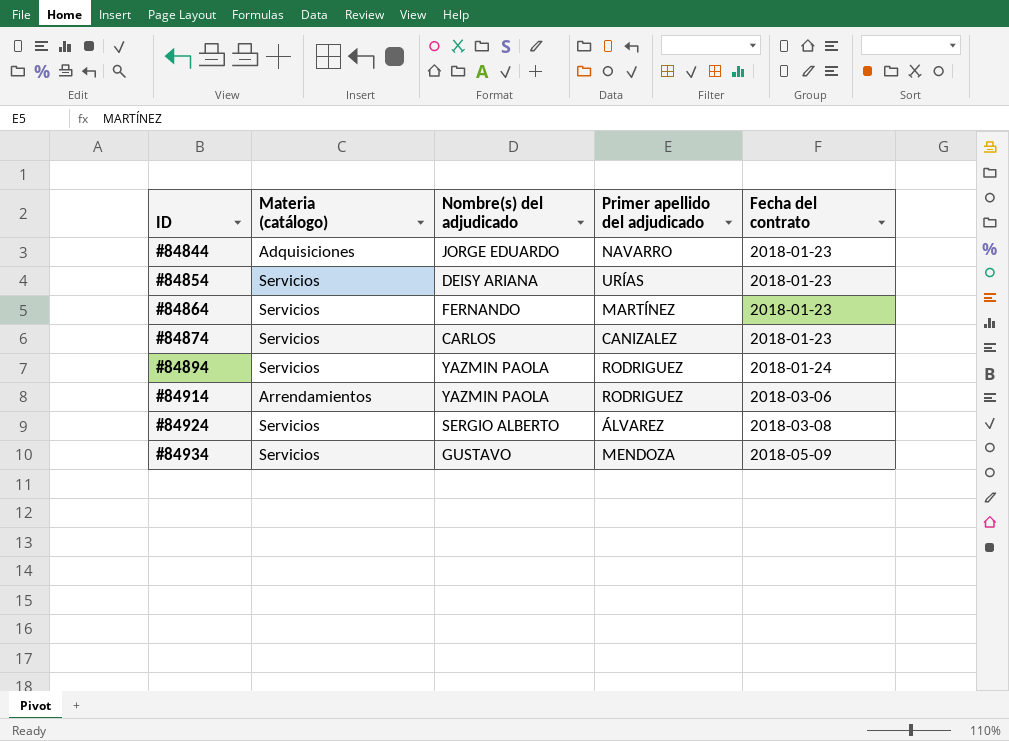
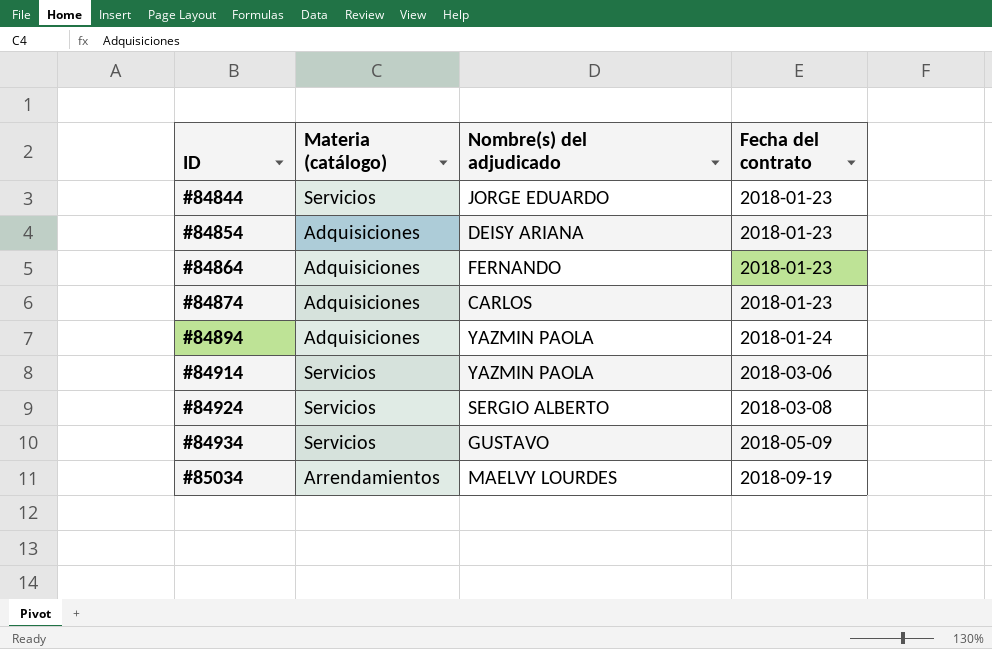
column Primer apellido del adjudicado | position: 4 -> none
#84844 | Materia (catálogo): Adquisiciones -> Servicios
#84854 | Materia (catálogo): Servicios -> Adquisiciones
#84864 | Materia (catálogo): Servicios -> Adquisiciones
#84874 | Materia (catálogo): Servicios -> Adquisiciones
#84894 | Materia (catálogo): Servicios -> Adquisiciones
#84914 | Materia (catálogo): Arrendamientos -> Servicios
row #85034: none -> Arrendamientos | MAELVY LOURDES | 2018-09-19

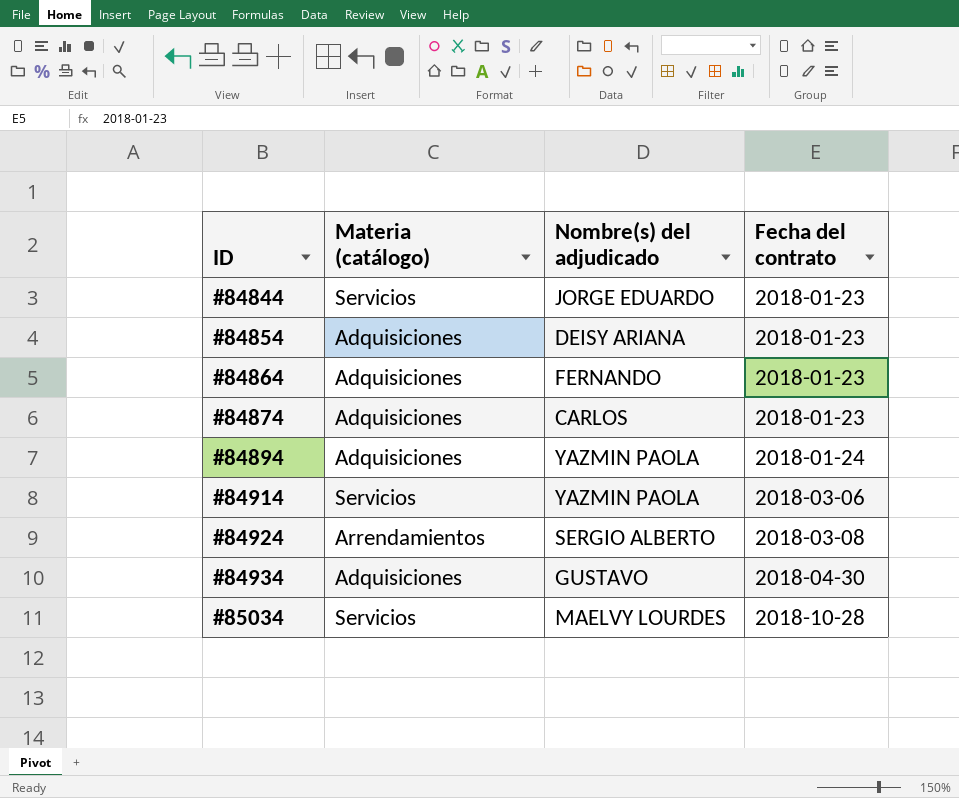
#84924 | Materia (catálogo): Servicios -> Arrendamientos
#84934 | Materia (catálogo): Servicios -> Adquisiciones
#84934 | Fecha del contrato: 2018-05-09 -> 2018-04-30
#85034 | Materia (catálogo): Arrendamientos -> Servicios
#85034 | Fecha del contrato: 2018-09-19 -> 2018-10-28

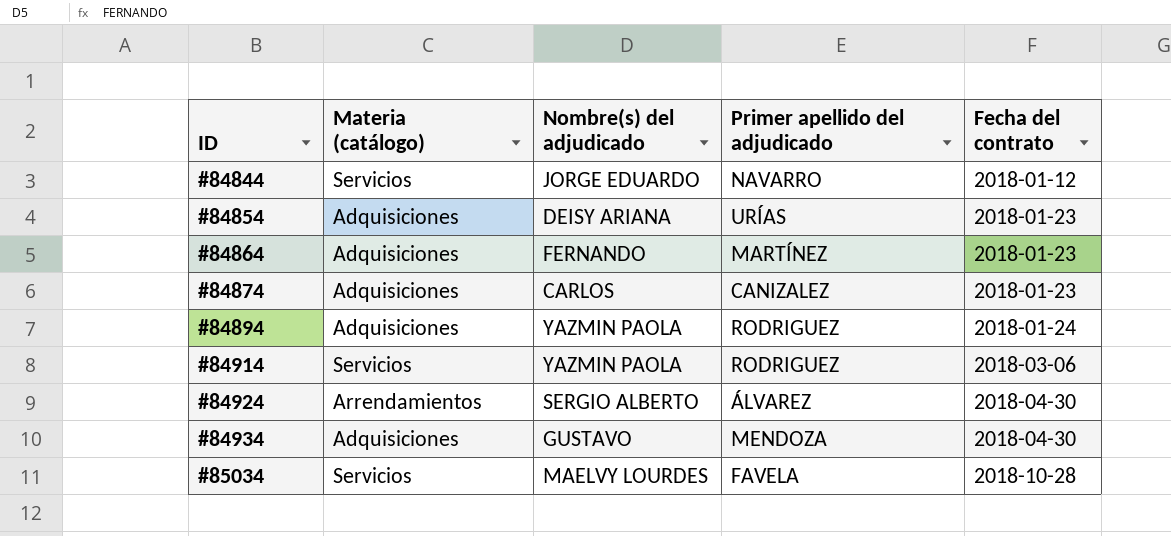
column Primer apellido del adjudicado | position: none -> 4
#84844 | Fecha del contrato: 2018-01-23 -> 2018-01-12
#84924 | Fecha del contrato: 2018-03-08 -> 2018-04-30

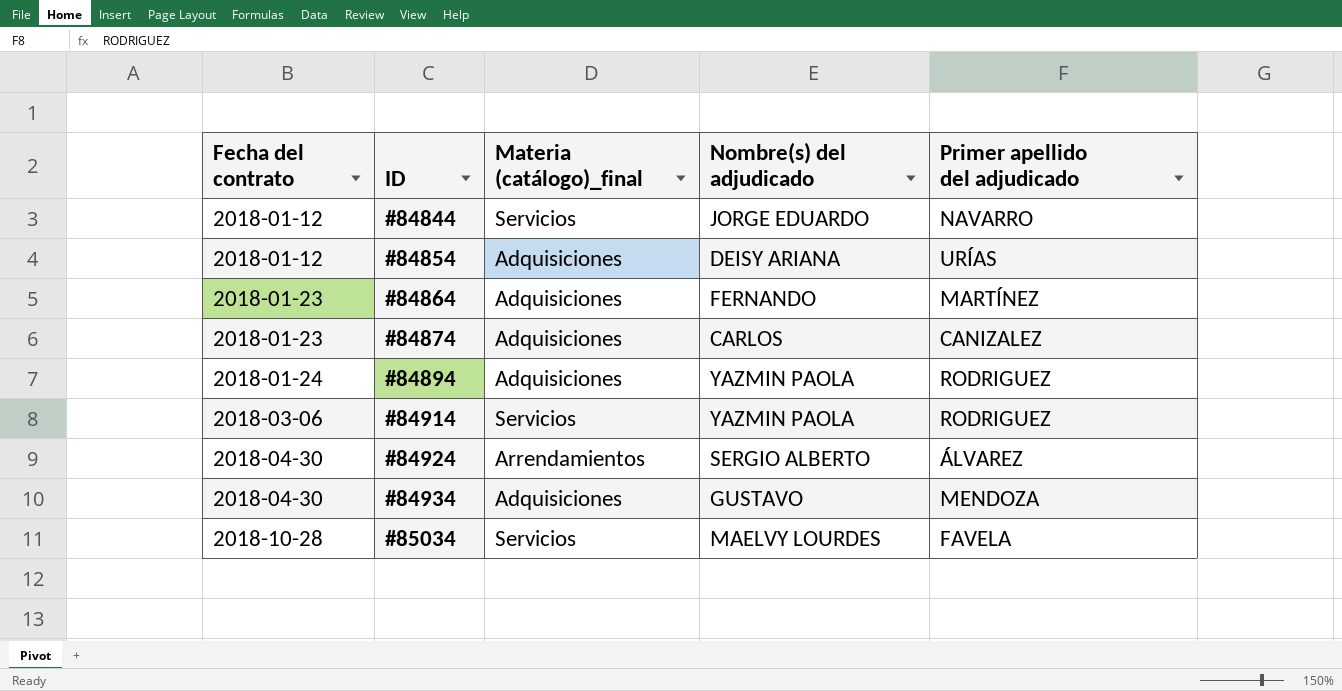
column Fecha del contrato | position: 5 -> 1
column name: Materia (catálogo) -> Materia (catálogo)_final
#84854 | Fecha del contrato: 2018-01-23 -> 2018-01-12

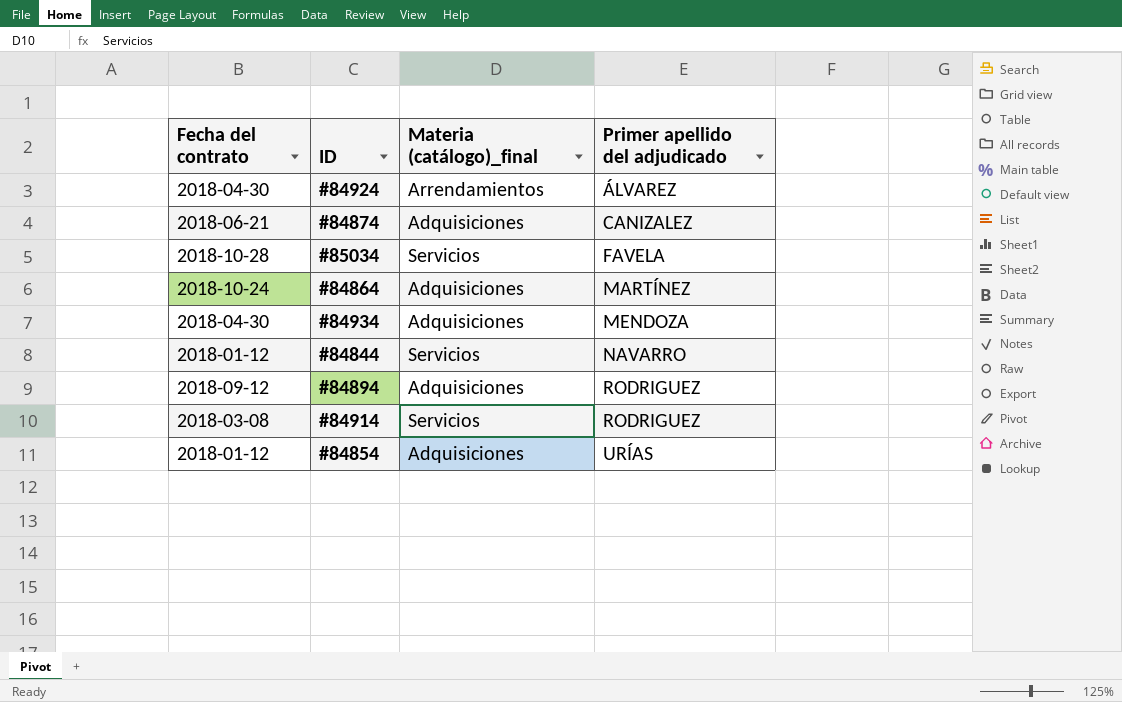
row order: Fecha del contrato ascending -> Primer apellido del adjudicado ascending
column Nombre(s) del adjudicado | position: 4 -> none
#84874 | Fecha del contrato: 2018-01-23 -> 2018-06-21
#84864 | Fecha del contrato: 2018-01-23 -> 2018-10-24
#84894 | Fecha del contrato: 2018-01-24 -> 2018-09-12
#84914 | Fecha del contrato: 2018-03-06 -> 2018-03-08

